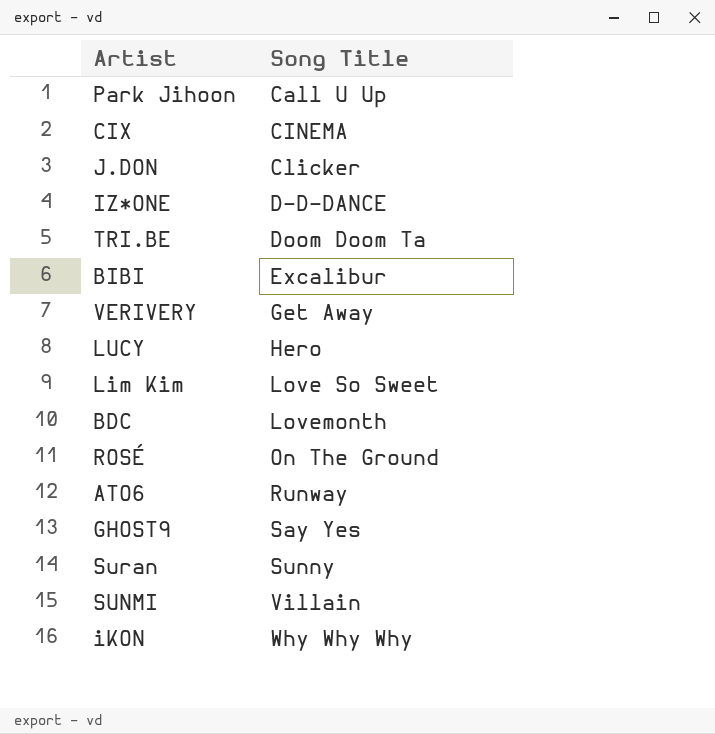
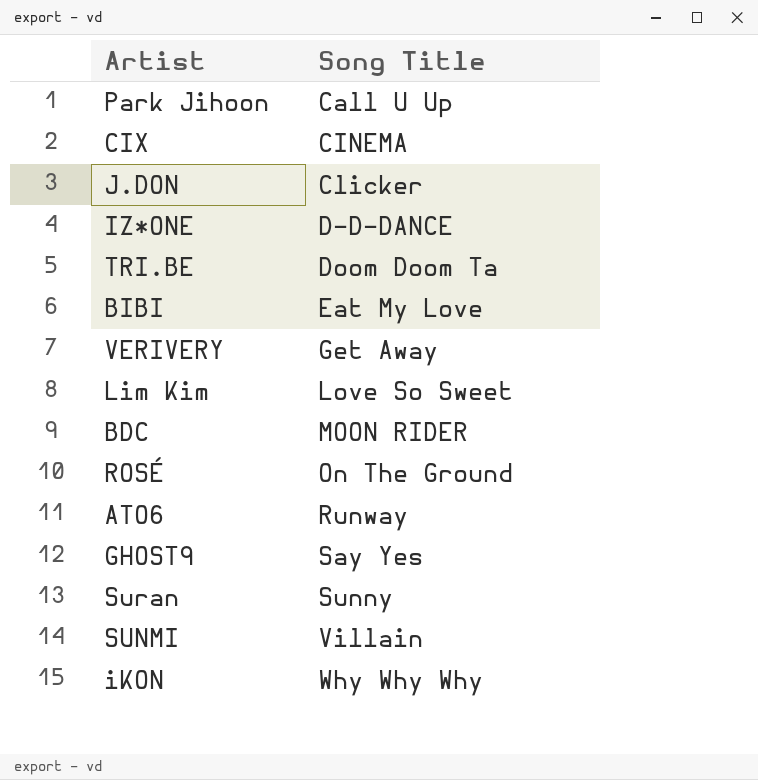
row LUCY: Hero -> none
BIBI | Song Title: Excalibur -> Eat My Love
BDC | Song Title: Lovemonth -> MOON RIDER

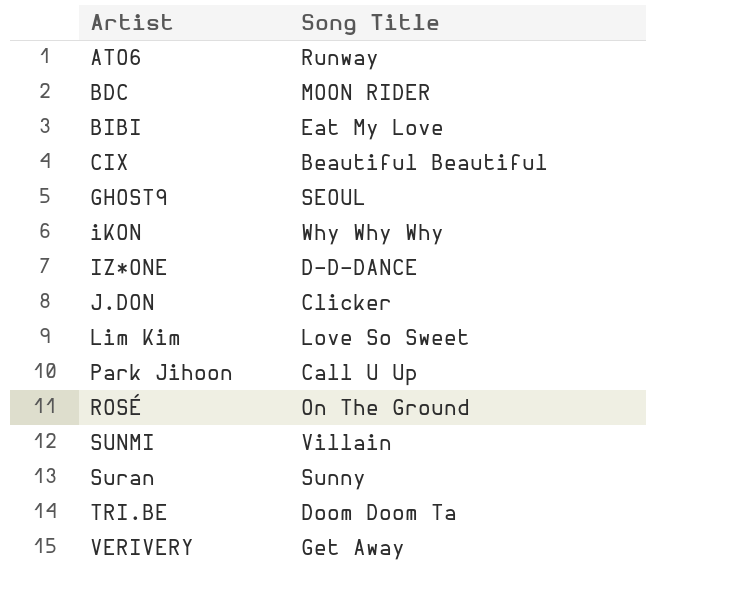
row order: Song Title ascending -> Artist ascending
CIX | Song Title: CINEMA -> Beautiful Beautiful
GHOST9 | Song Title: Say Yes -> SEOUL

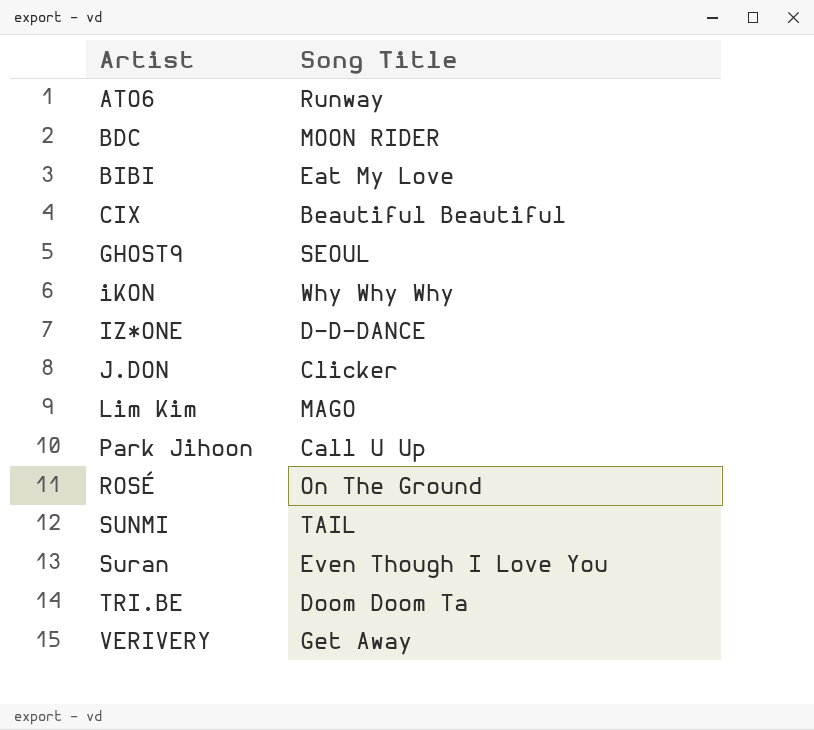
Lim Kim | Song Title: Love So Sweet -> MAGO
SUNMI | Song Title: Villain -> TAIL
Suran | Song Title: Sunny -> Even Though I Love You

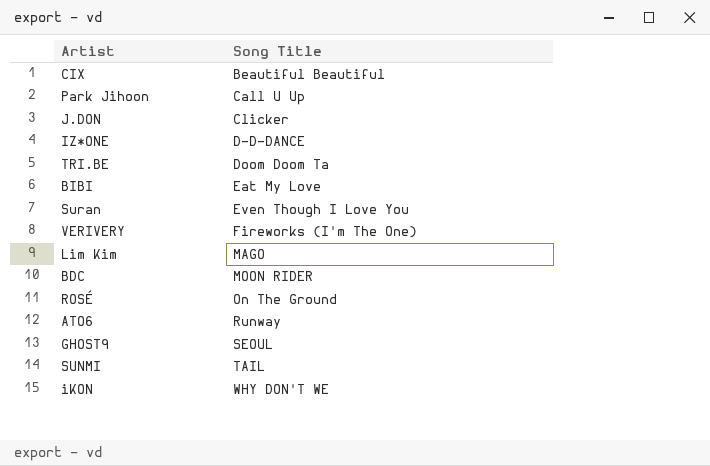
row order: Artist ascending -> Song Title ascending
VERIVERY | Song Title: Get Away -> Fireworks (I'm The One)
iKON | Song Title: Why Why Why -> WHY DON'T WE

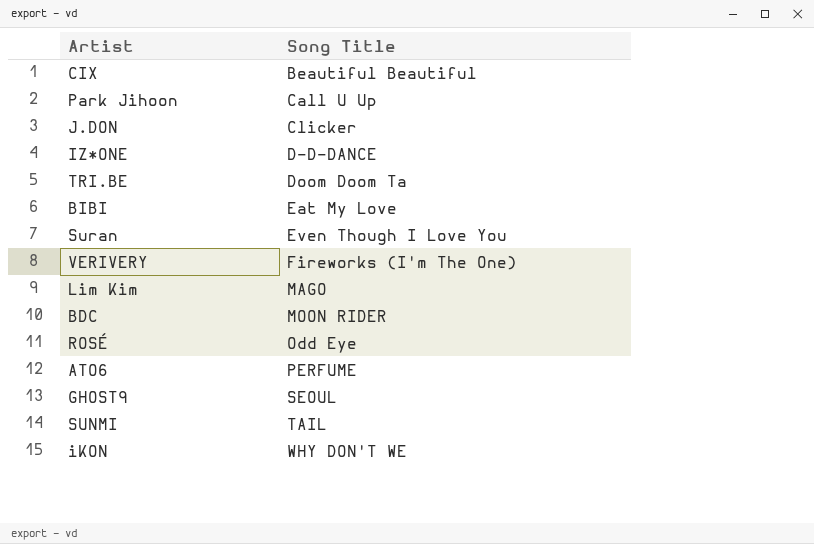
ROSÉ | Song Title: On The Ground -> Odd Eye
ATO6 | Song Title: Runway -> PERFUME

